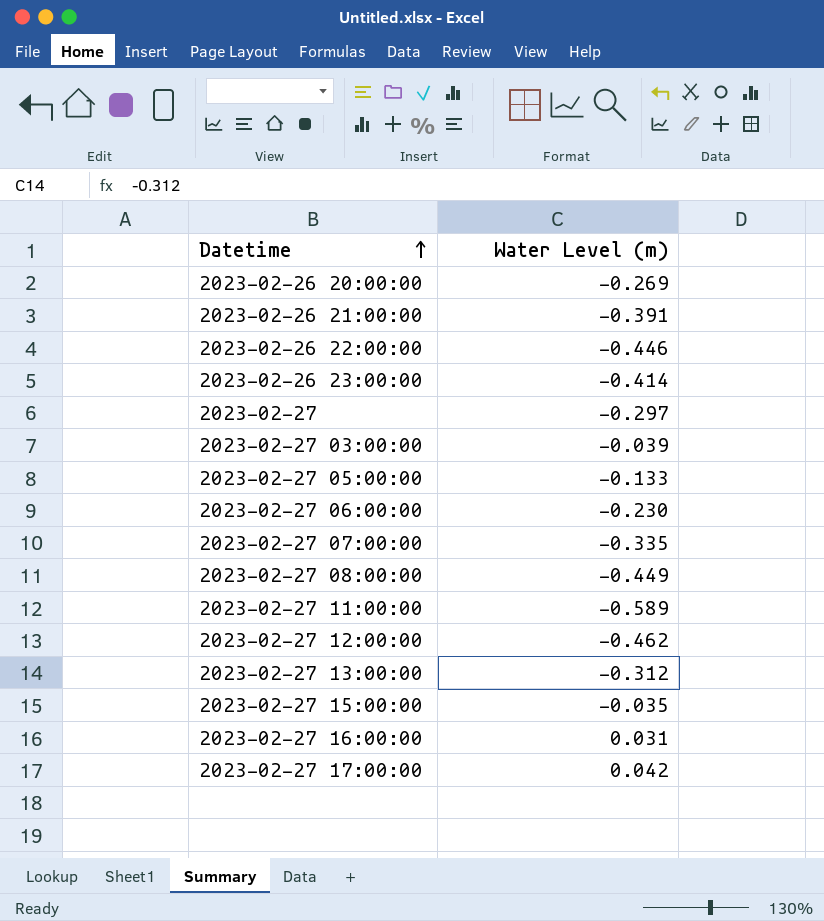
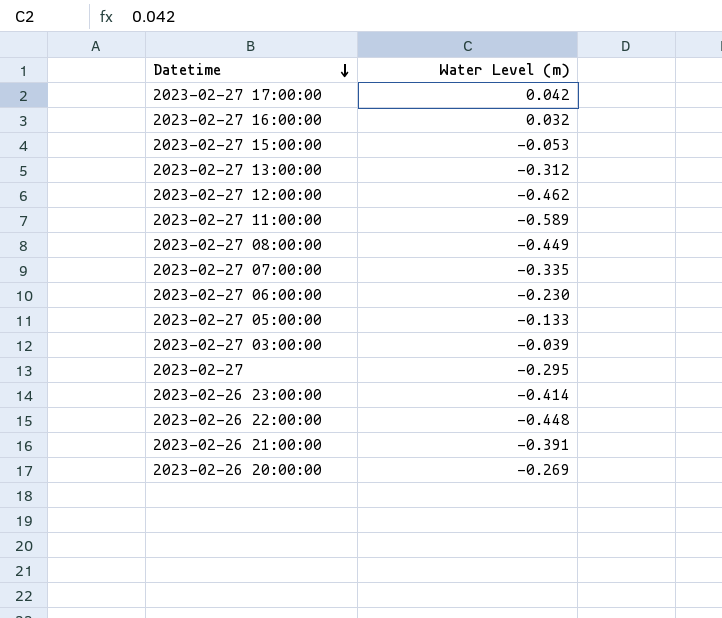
row order: Datetime ascending -> Datetime descending
2023-02-27 16:00:00 | Water Level (m): 0.031 -> 0.032
2023-02-27 15:00:00 | Water Level (m): -0.035 -> -0.053
2023-02-27 | Water Level (m): -0.297 -> -0.295
2023-02-26 22:00:00 | Water Level (m): -0.446 -> -0.448

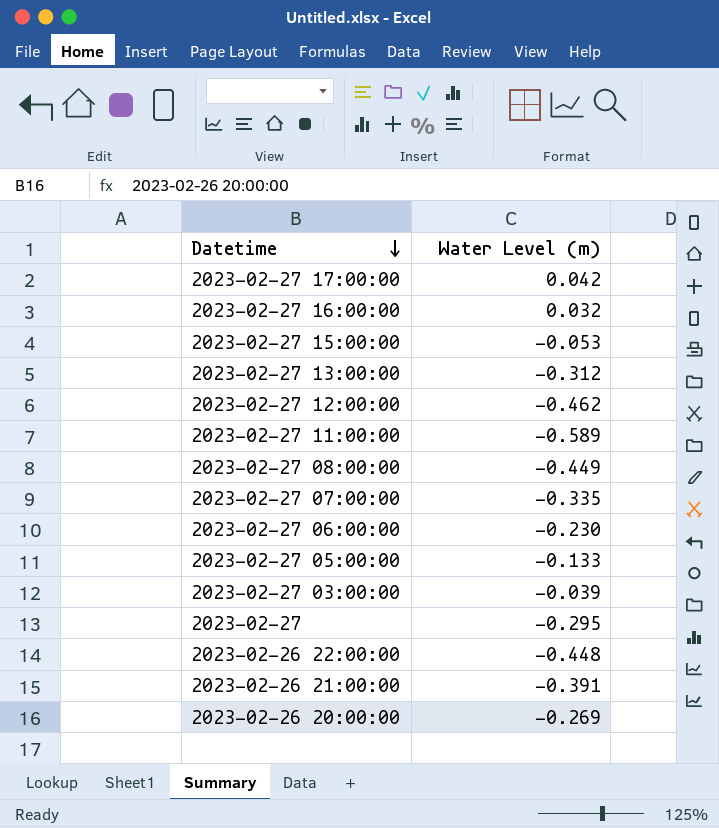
row 2023-02-26 23:00:00: -0.414 -> none

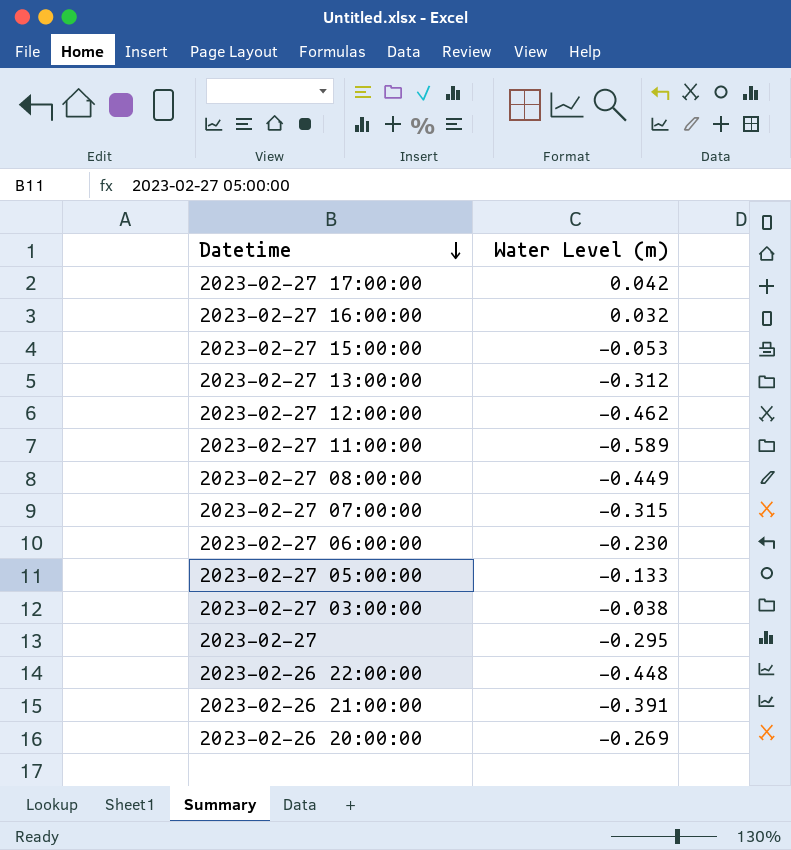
2023-02-27 07:00:00 | Water Level (m): -0.335 -> -0.315
2023-02-27 03:00:00 | Water Level (m): -0.039 -> -0.038

